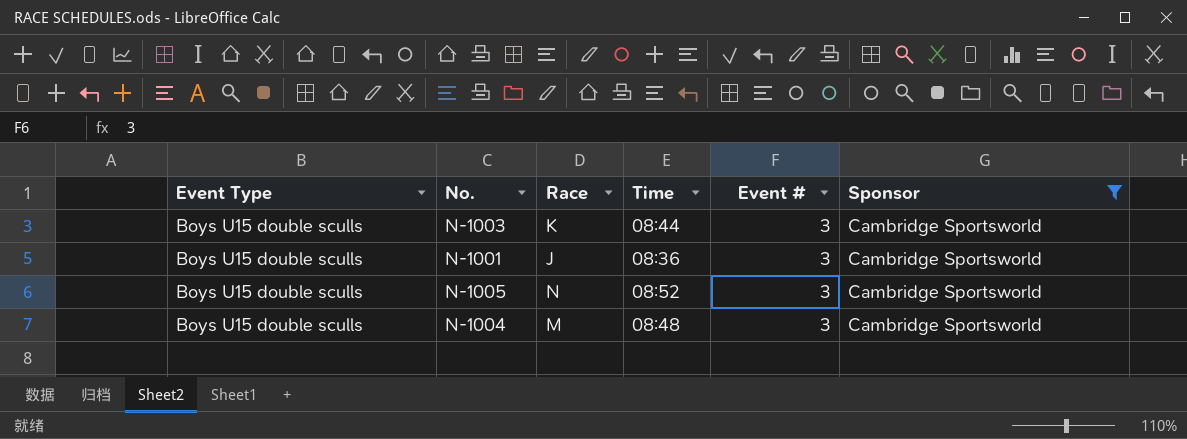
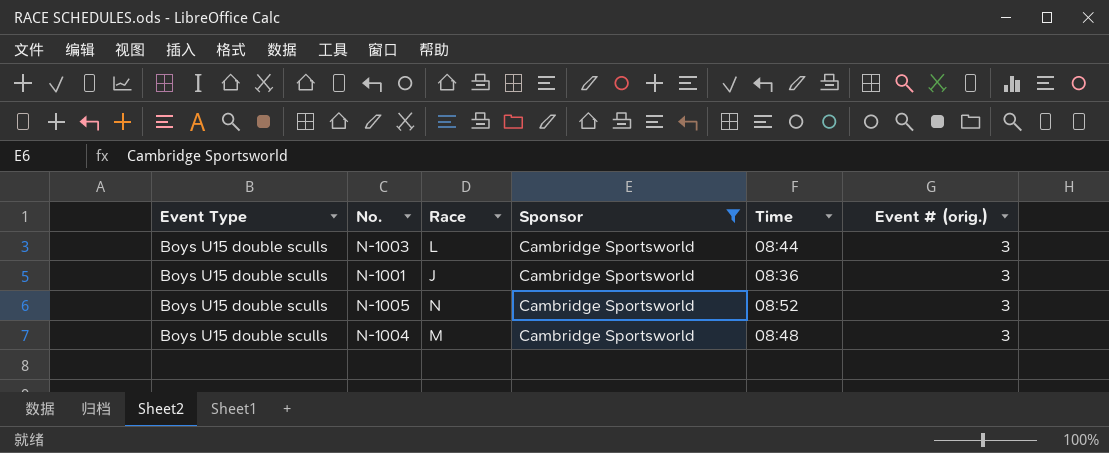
column Sponsor | position: 6 -> 4
column name: Event # -> Event # (orig.)
N-1003 | Race: K -> L

